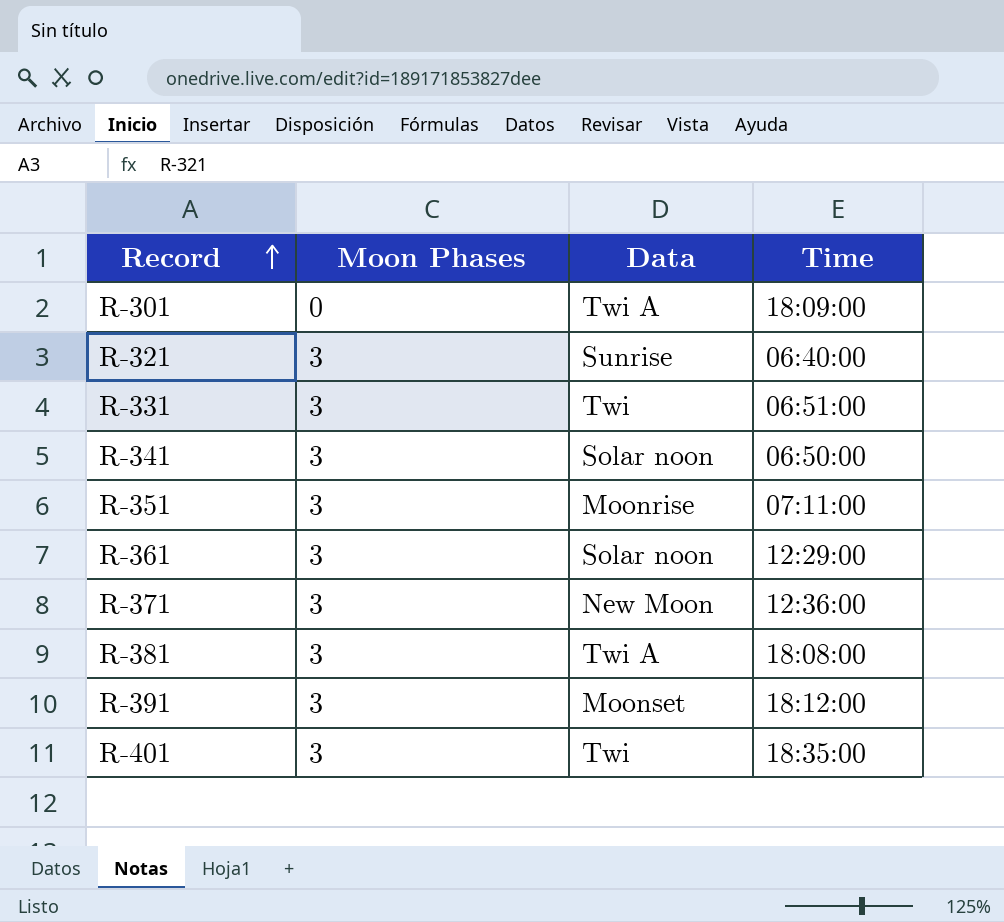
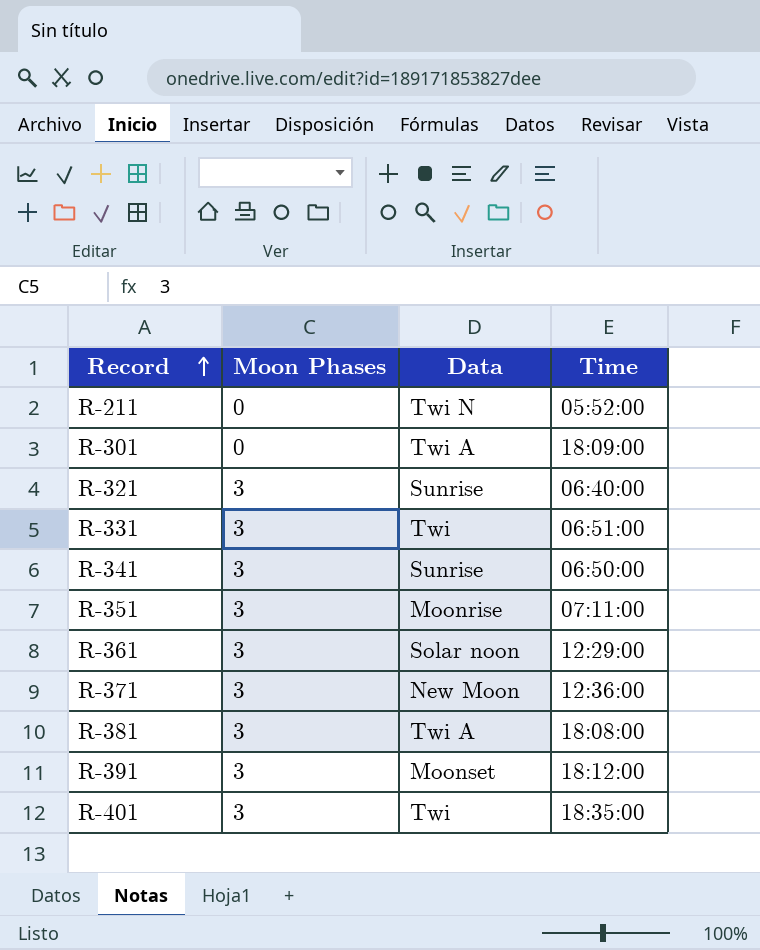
row R-211: none -> 0 | Twi N | 05:52:00
R-341 | Data: Solar noon -> Sunrise

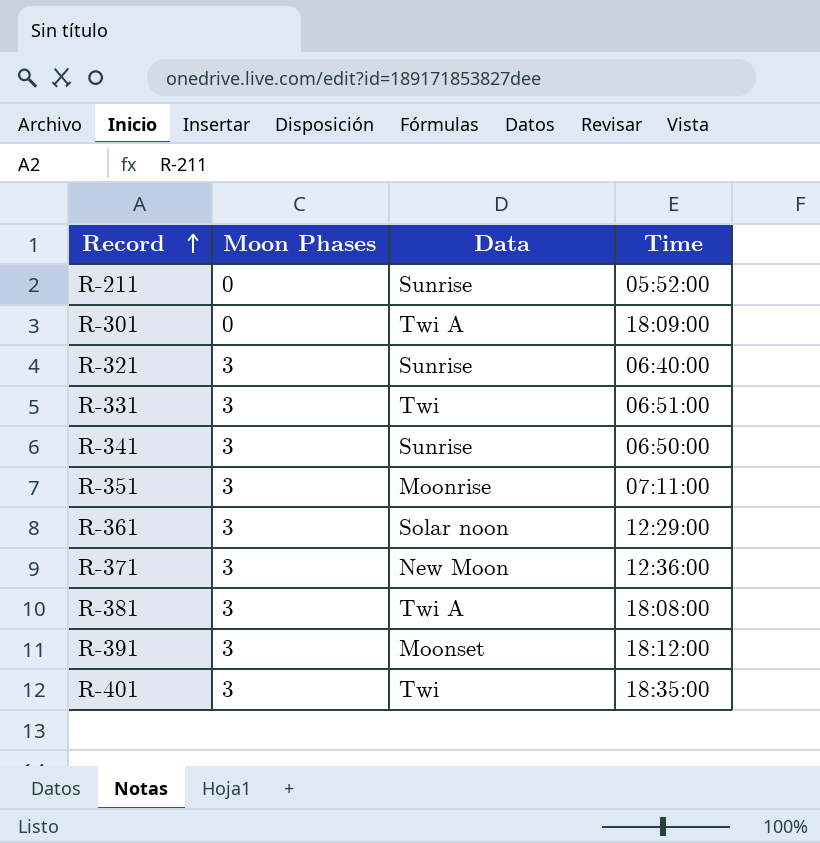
R-211 | Data: Twi N -> Sunrise

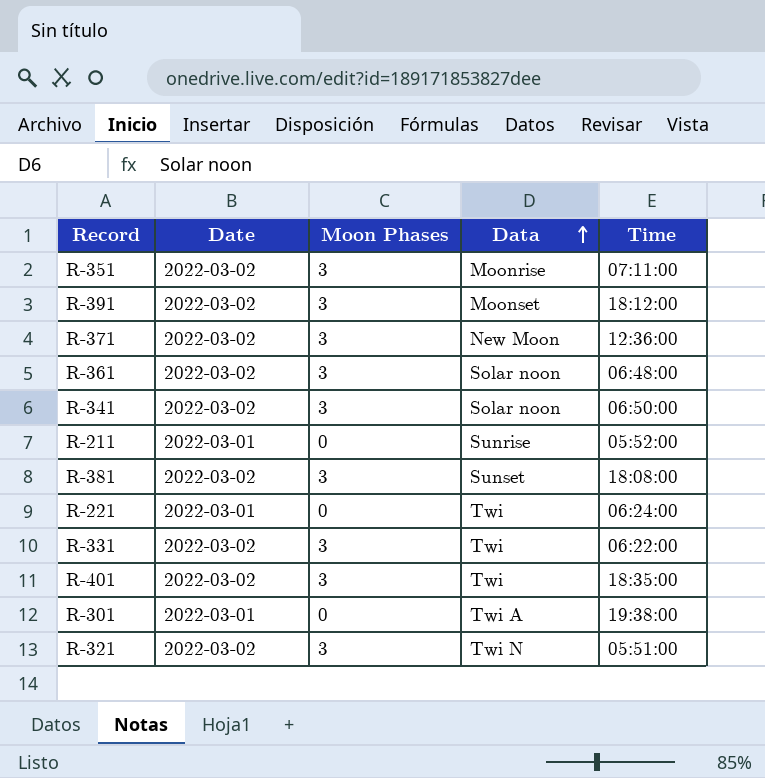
row order: Record ascending -> Data ascending
column Date | position: none -> 2
R-361 | Time: 12:29:00 -> 06:48:00
R-341 | Data: Sunrise -> Solar noon
R-381 | Data: Twi A -> Sunset
row R-221: none -> 2022-03-01 | 0 | Twi | 06:24:00
R-331 | Time: 06:51:00 -> 06:22:00
R-301 | Time: 18:09:00 -> 19:38:00
R-321 | Data: Sunrise -> Twi N
R-321 | Time: 06:40:00 -> 05:51:00

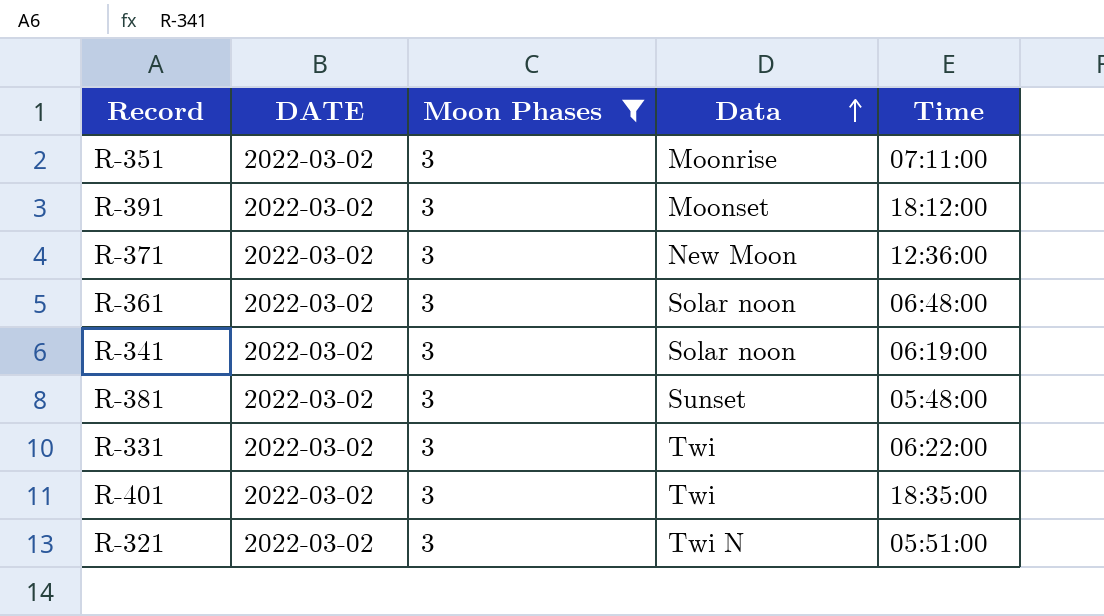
filter: none -> Moon Phases = 3
column name: Date -> DATE
R-341 | Time: 06:50:00 -> 06:19:00
R-381 | Time: 18:08:00 -> 05:48:00

